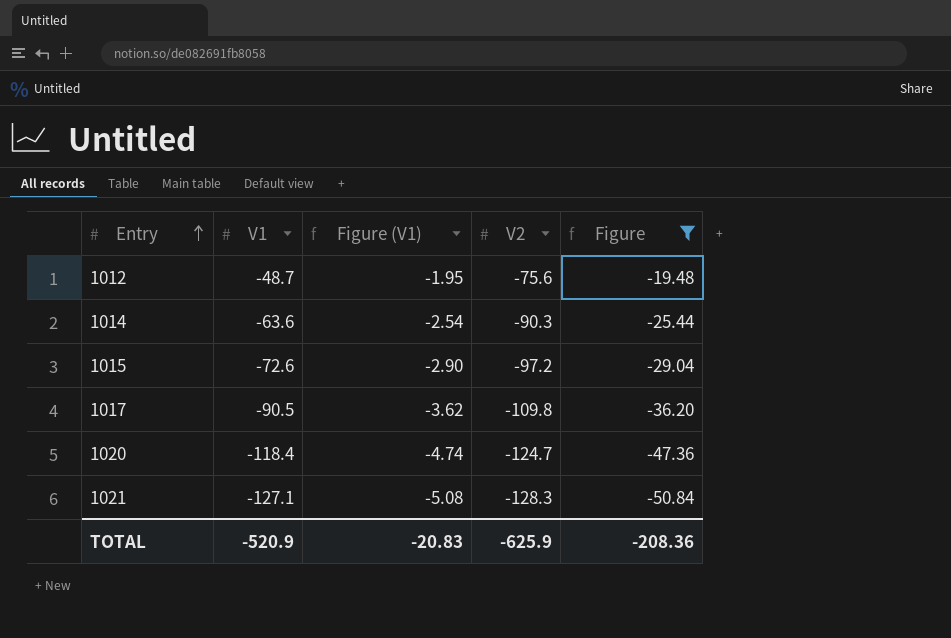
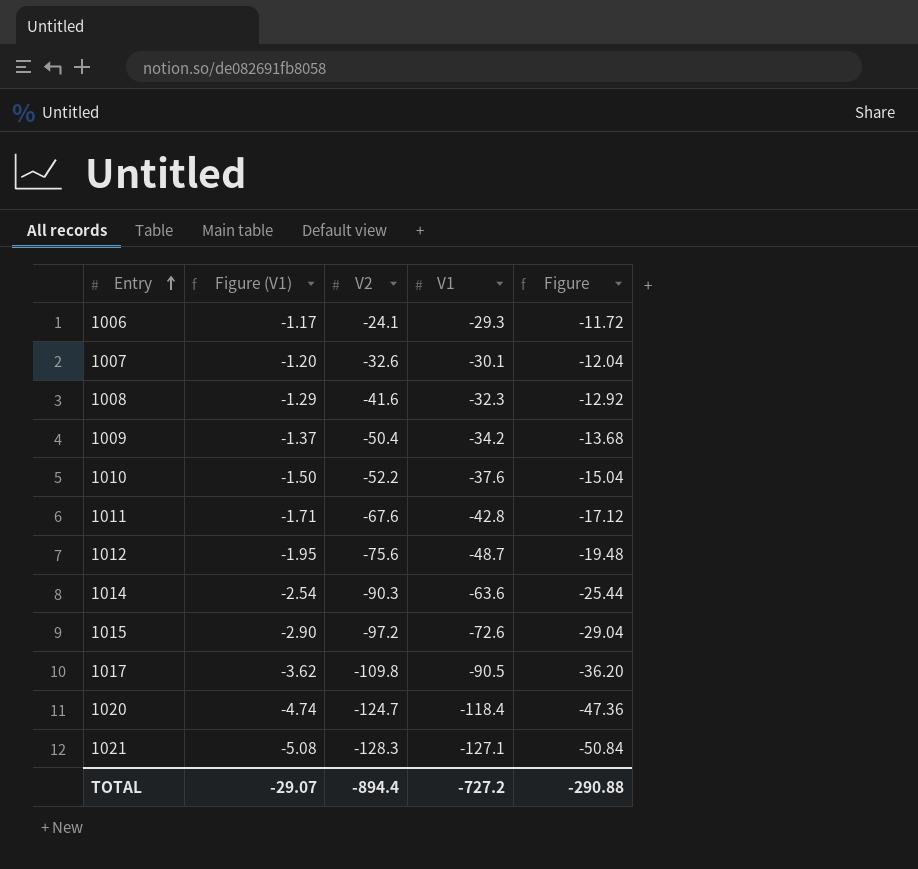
filter: Figure <= -19.48 -> none
column V1 | position: 2 -> 4
TOTAL | Figure (V1): -20.83 -> -29.07
TOTAL | V2: -625.9 -> -894.4
TOTAL | V1: -520.9 -> -727.2
TOTAL | Figure: -208.36 -> -290.88

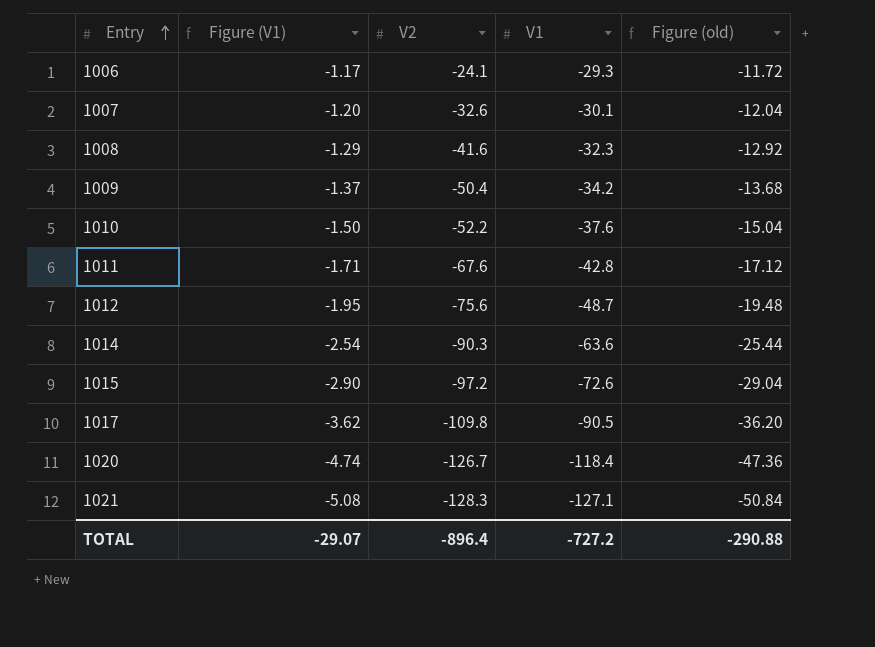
column name: Figure -> Figure (old)
1020 | V2: -124.7 -> -126.7
TOTAL | V2: -894.4 -> -896.4

